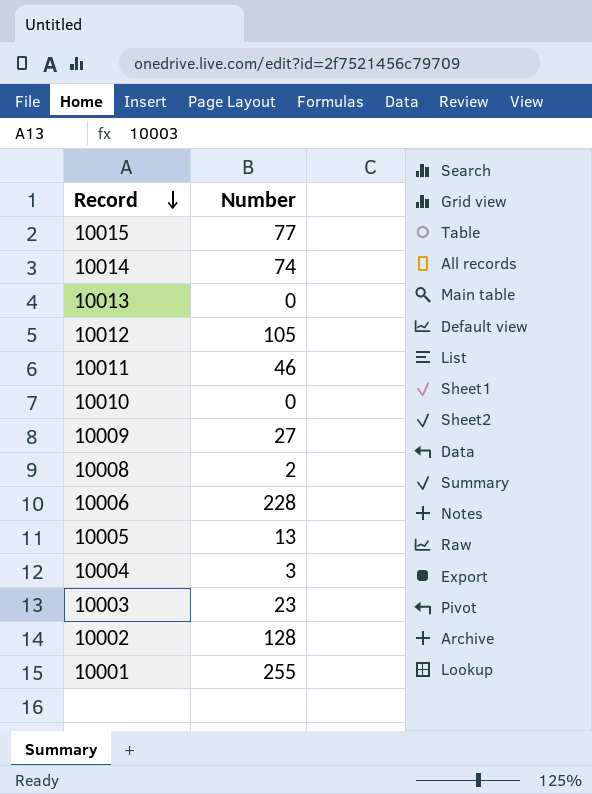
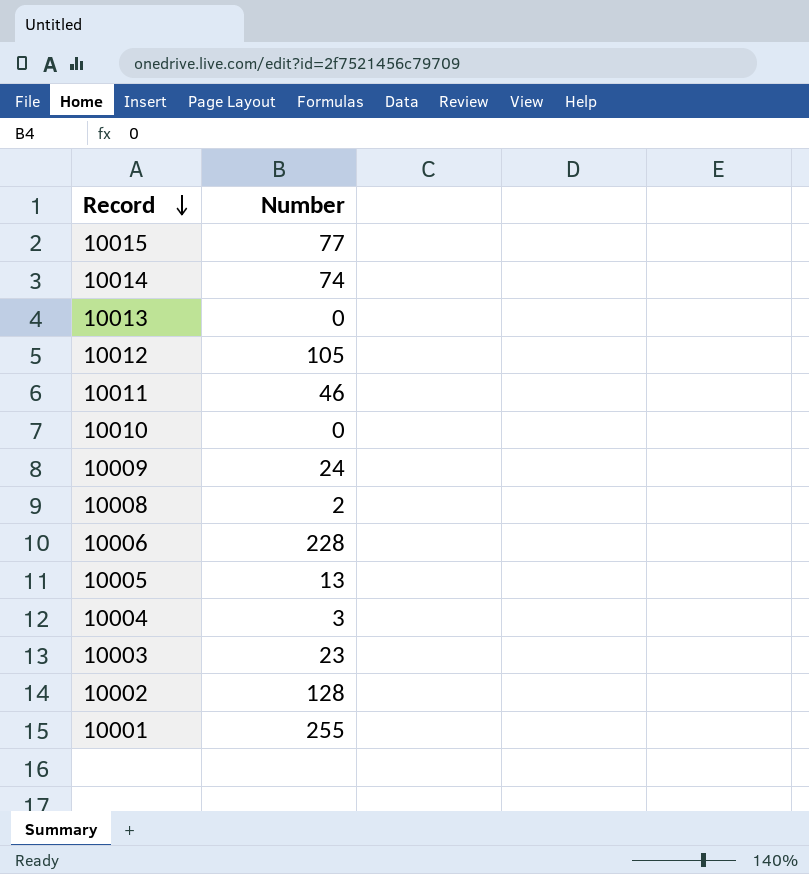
10009 | Number: 27 -> 24

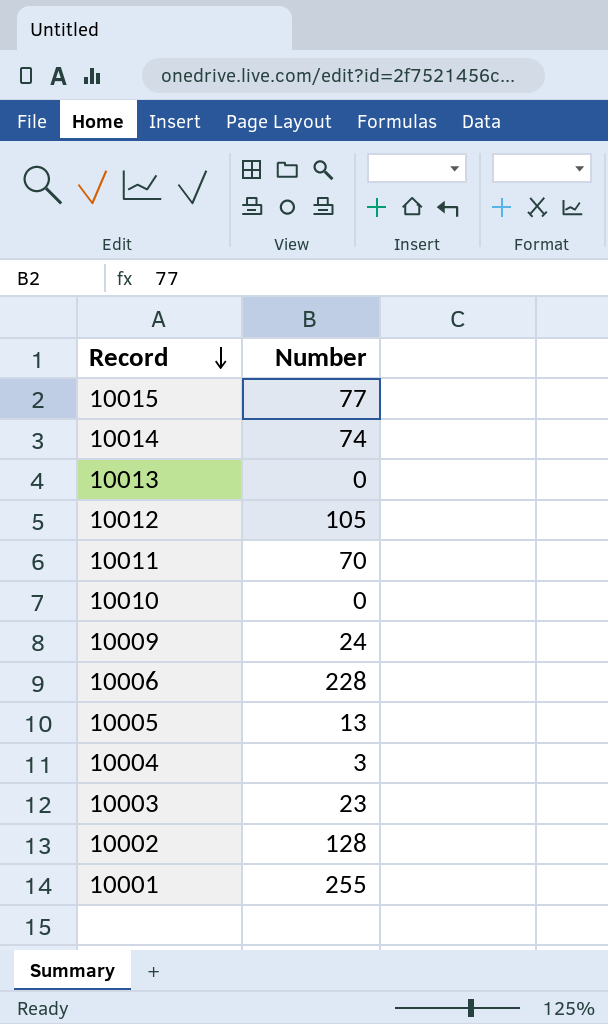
row 10008: 2 -> none
10011 | Number: 46 -> 70

